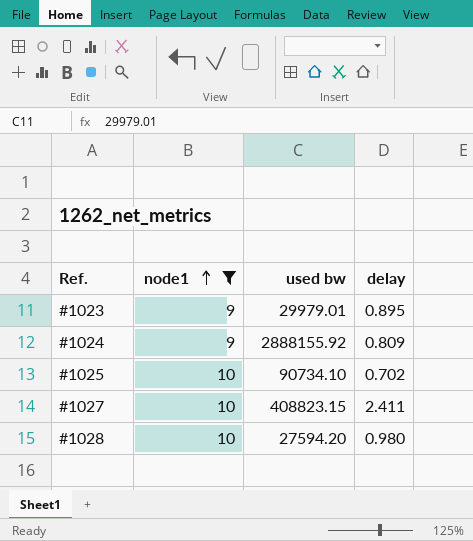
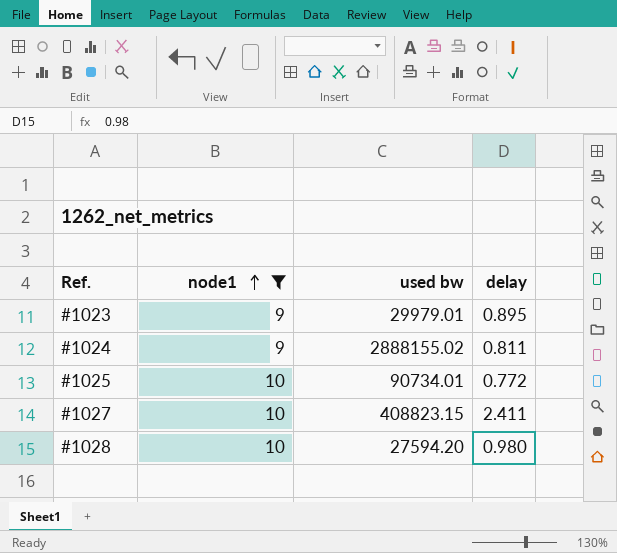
#1024 | used bw: 2888155.92 -> 2888155.02
#1024 | delay: 0.809 -> 0.811
#1025 | used bw: 90734.10 -> 90734.01
#1025 | delay: 0.702 -> 0.772

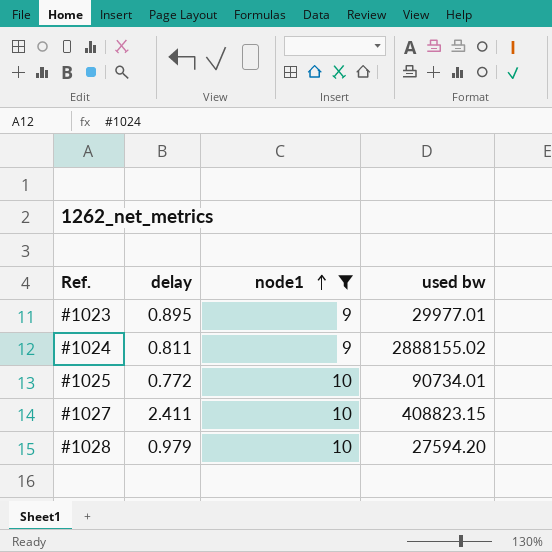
column delay | position: 4 -> 2
#1023 | used bw: 29979.01 -> 29977.01
#1028 | delay: 0.980 -> 0.979

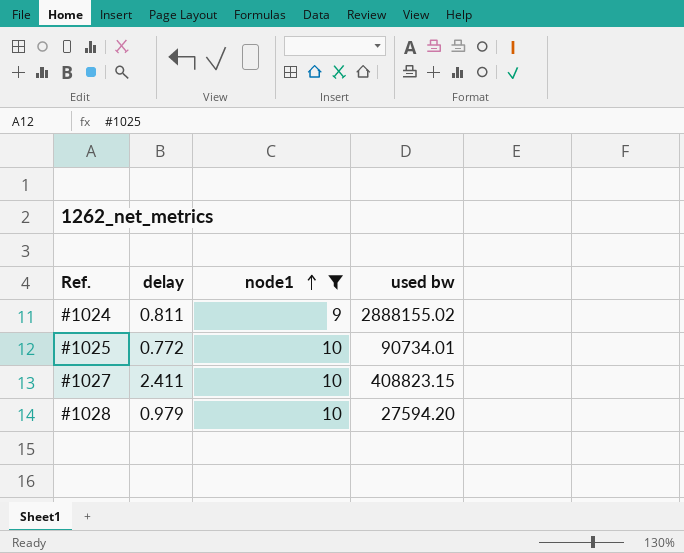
row #1023: 0.895 | 9 | 29977.01 -> none

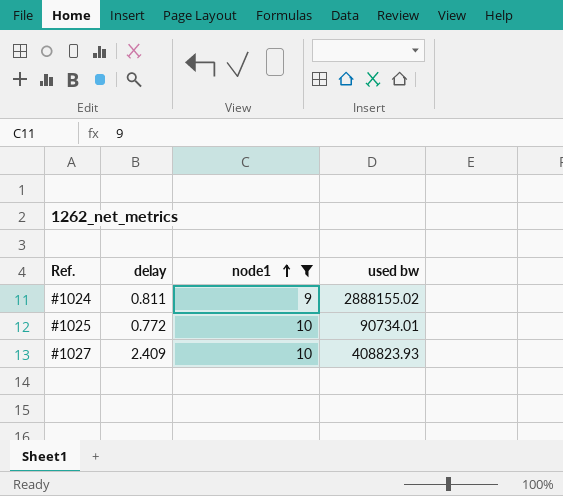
row #1028: 0.979 | 10 | 27594.20 -> none
#1027 | delay: 2.411 -> 2.409
#1027 | used bw: 408823.15 -> 408823.93

